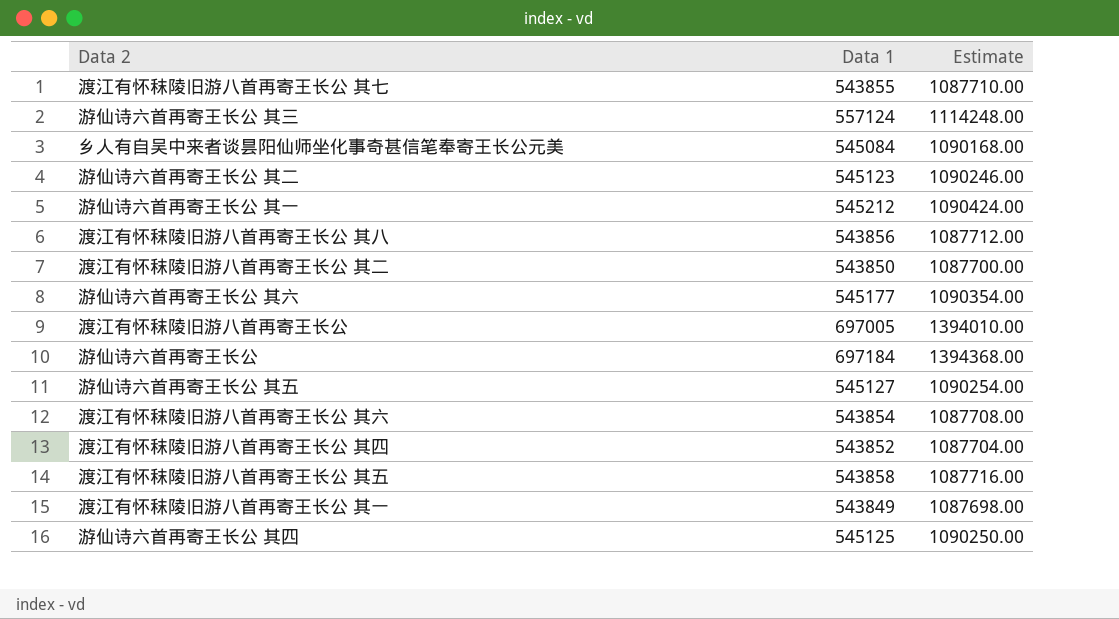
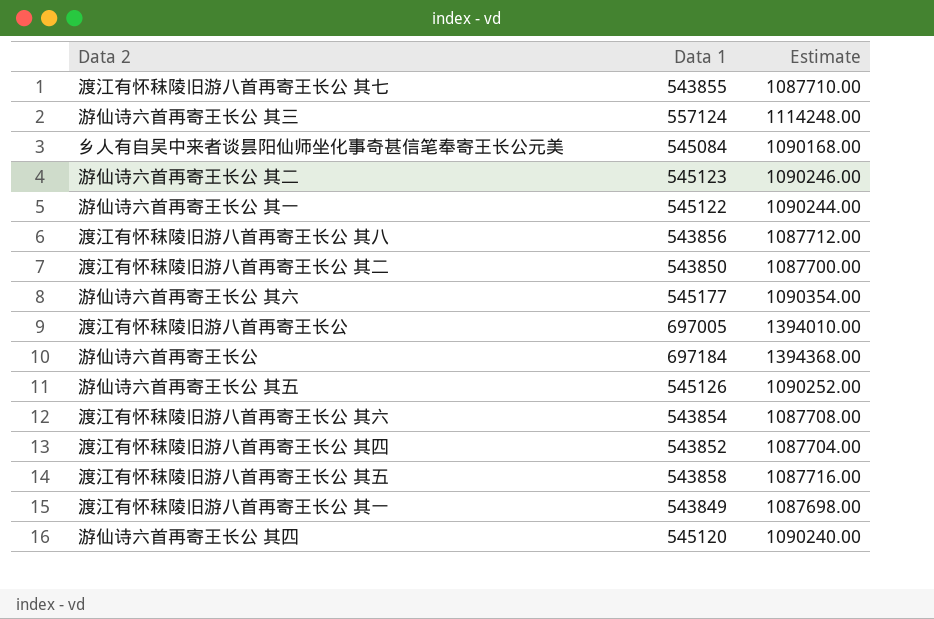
游仙诗六首再寄王长公 其一 | Data 1: 545212 -> 545122
游仙诗六首再寄王长公 其一 | Estimate: 1090424.00 -> 1090244.00
游仙诗六首再寄王长公 其五 | Data 1: 545127 -> 545126
游仙诗六首再寄王长公 其五 | Estimate: 1090254.00 -> 1090252.00
游仙诗六首再寄王长公 其四 | Data 1: 545125 -> 545120
游仙诗六首再寄王长公 其四 | Estimate: 1090250.00 -> 1090240.00

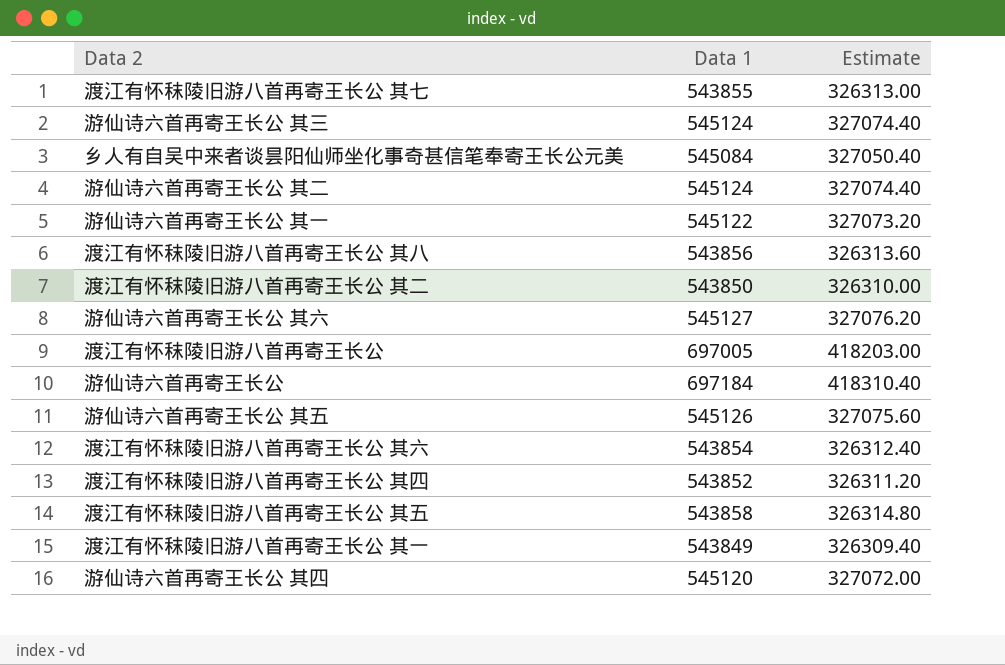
column Estimate | formula: [Data 1] * 2 -> [Data 1] * 0.6
游仙诗六首再寄王长公 其三 | Data 1: 557124 -> 545124
游仙诗六首再寄王长公 其二 | Data 1: 545123 -> 545124
游仙诗六首再寄王长公 其六 | Data 1: 545177 -> 545127

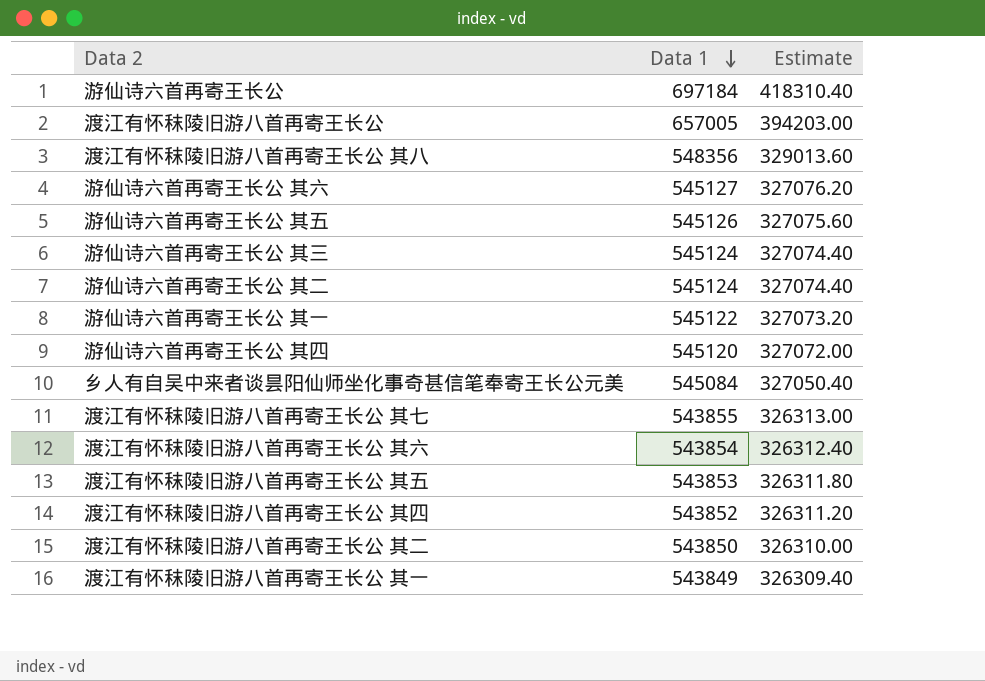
row order: none -> Data 1 descending
渡江有怀秣陵旧游八首再寄王长公 | Data 1: 697005 -> 657005
渡江有怀秣陵旧游八首再寄王长公 | Estimate: 418203.00 -> 394203.00
渡江有怀秣陵旧游八首再寄王长公 其八 | Data 1: 543856 -> 548356
渡江有怀秣陵旧游八首再寄王长公 其八 | Estimate: 326313.60 -> 329013.60
渡江有怀秣陵旧游八首再寄王长公 其五 | Data 1: 543858 -> 543853
渡江有怀秣陵旧游八首再寄王长公 其五 | Estimate: 326314.80 -> 326311.80

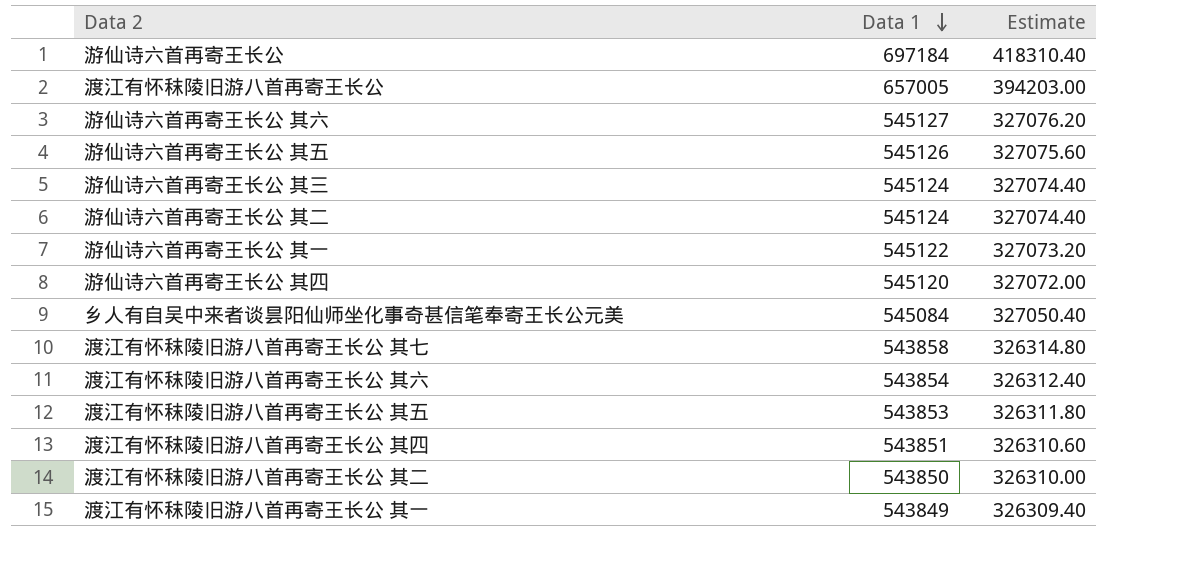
row 渡江有怀秣陵旧游八首再寄王长公 其八: 548356 | 329013.60 -> none
渡江有怀秣陵旧游八首再寄王长公 其七 | Data 1: 543855 -> 543858
渡江有怀秣陵旧游八首再寄王长公 其七 | Estimate: 326313.00 -> 326314.80
渡江有怀秣陵旧游八首再寄王长公 其四 | Data 1: 543852 -> 543851
渡江有怀秣陵旧游八首再寄王长公 其四 | Estimate: 326311.20 -> 326310.60

